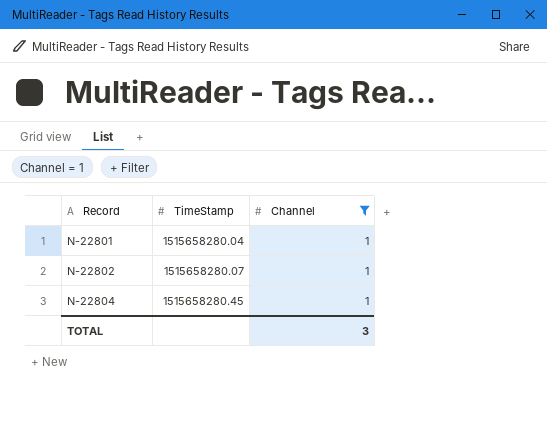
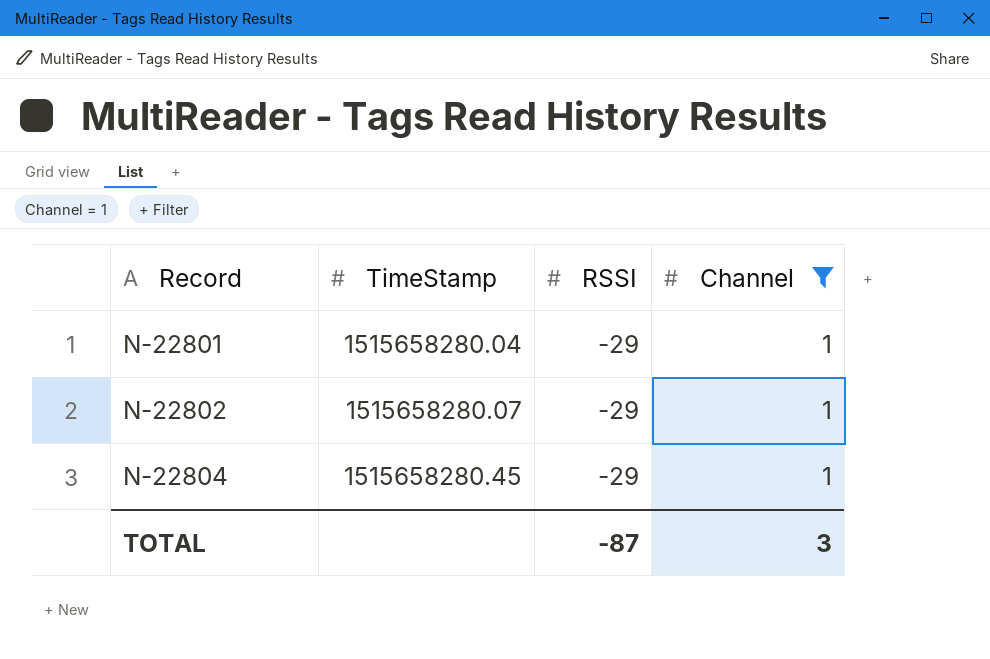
column RSSI | position: none -> 3

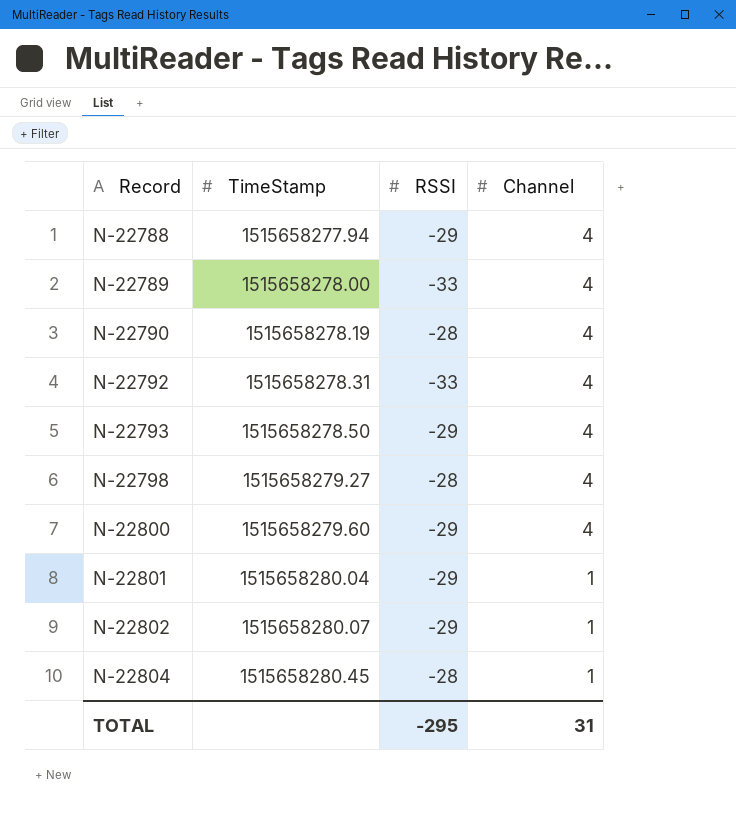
filter: Channel = 1 -> none
N-22804 | RSSI: -29 -> -28
TOTAL | RSSI: -87 -> -295
TOTAL | Channel: 3 -> 31

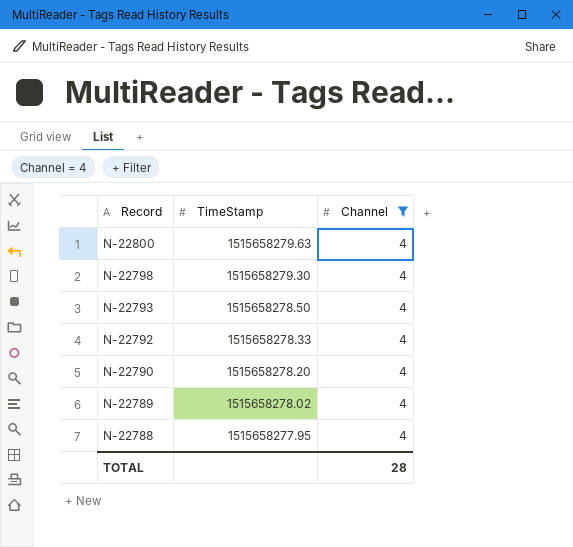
filter: none -> Channel = 4
row order: Record ascending -> Record descending
column RSSI | position: 3 -> none
N-22800 | TimeStamp: 1515658279.60 -> 1515658279.63
N-22798 | TimeStamp: 1515658279.27 -> 1515658279.30
N-22792 | TimeStamp: 1515658278.31 -> 1515658278.33
N-22790 | TimeStamp: 1515658278.19 -> 1515658278.20
N-22789 | TimeStamp: 1515658278.00 -> 1515658278.02
N-22788 | TimeStamp: 1515658277.94 -> 1515658277.95
TOTAL | Channel: 31 -> 28

